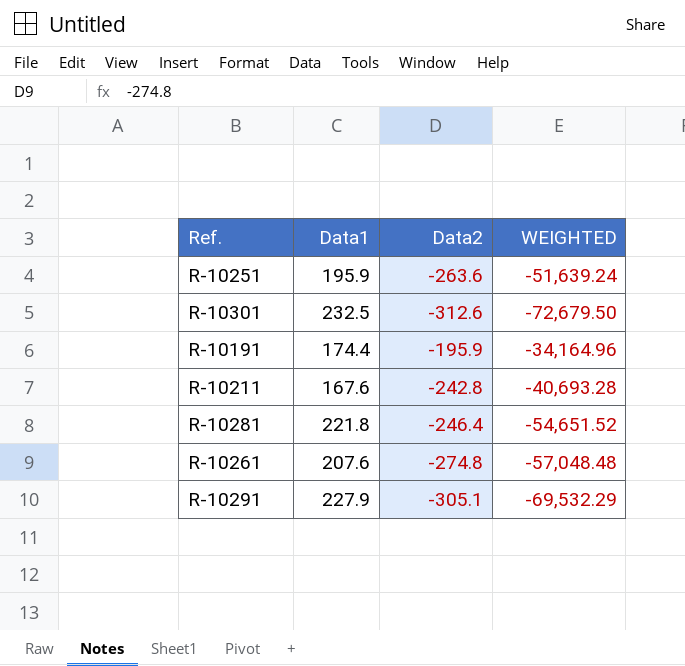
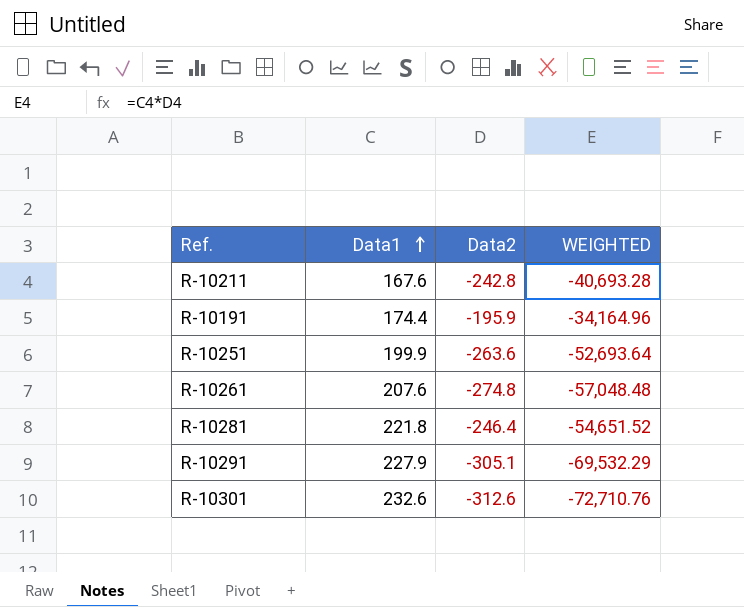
row order: none -> Data1 ascending
R-10251 | Data1: 195.9 -> 199.9
R-10251 | WEIGHTED: -51,639.24 -> -52,693.64
R-10301 | Data1: 232.5 -> 232.6
R-10301 | WEIGHTED: -72,679.50 -> -72,710.76

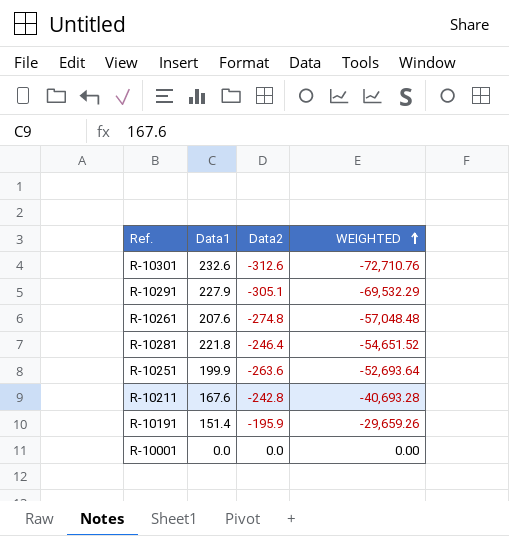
row order: Data1 ascending -> WEIGHTED ascending
R-10191 | Data1: 174.4 -> 151.4
R-10191 | WEIGHTED: -34,164.96 -> -29,659.26
row R-10001: none -> 0.0 | 0.0 | 0.00

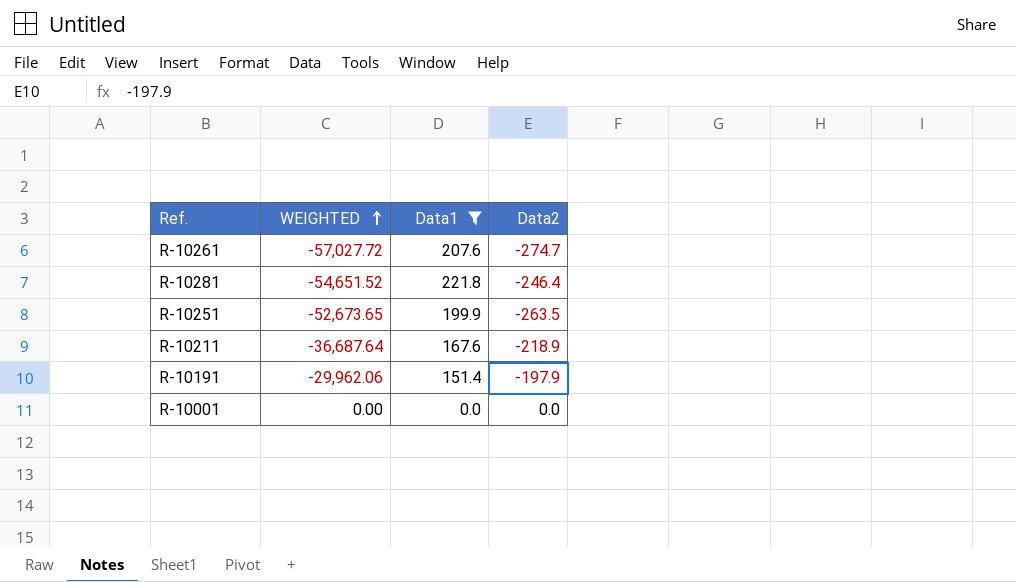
filter: none -> Data1 <= 221.8
column WEIGHTED | position: 4 -> 2
R-10261 | WEIGHTED: -57,048.48 -> -57,027.72
R-10261 | Data2: -274.8 -> -274.7
R-10251 | WEIGHTED: -52,693.64 -> -52,673.65
R-10251 | Data2: -263.6 -> -263.5
R-10211 | WEIGHTED: -40,693.28 -> -36,687.64
R-10211 | Data2: -242.8 -> -218.9
R-10191 | WEIGHTED: -29,659.26 -> -29,962.06
R-10191 | Data2: -195.9 -> -197.9

